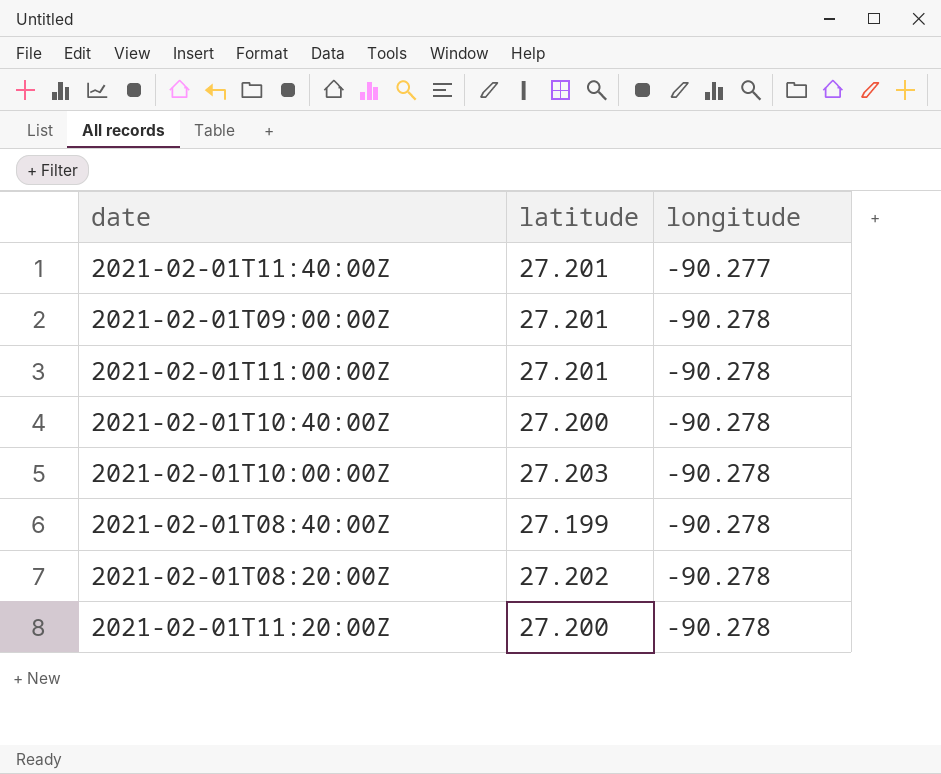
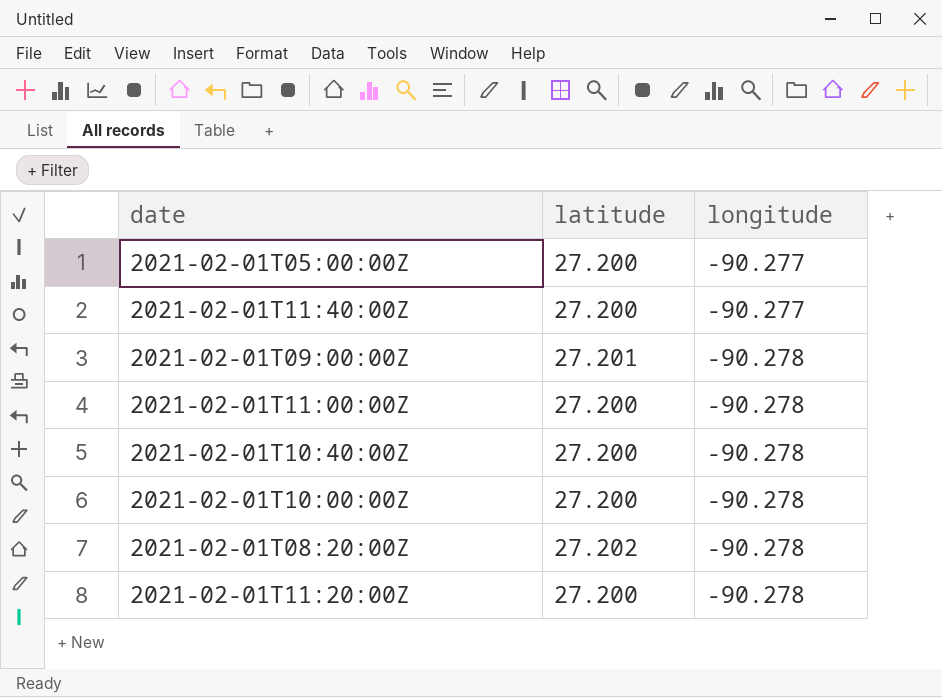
row 2021-02-01T08:40:00Z: 27.199 | -90.278 -> none
row 2021-02-01T05:00:00Z: none -> 27.200 | -90.277
2021-02-01T11:40:00Z | latitude: 27.201 -> 27.200
2021-02-01T11:00:00Z | latitude: 27.201 -> 27.200
2021-02-01T10:00:00Z | latitude: 27.203 -> 27.200

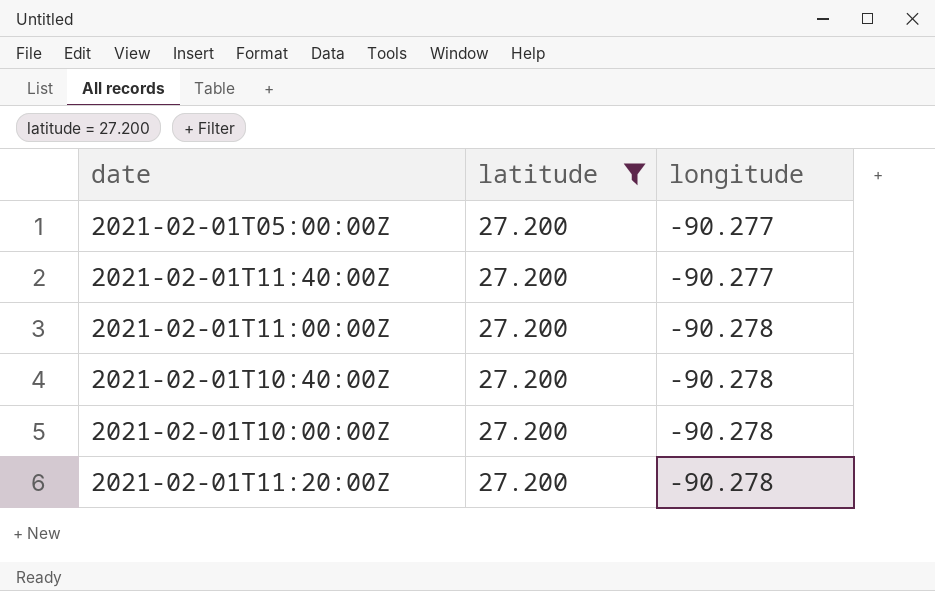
filter: none -> latitude = 27.200

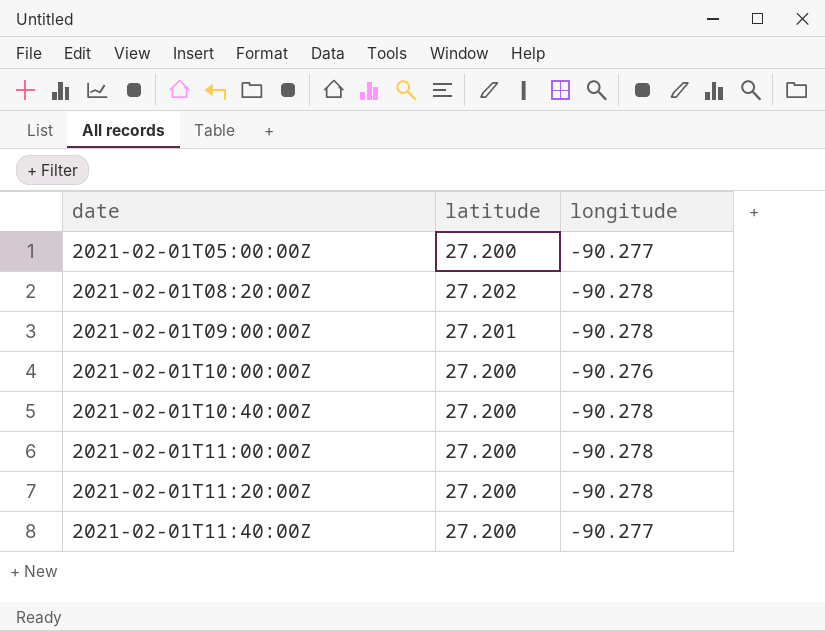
filter: latitude = 27.200 -> none
row order: longitude descending -> date ascending
2021-02-01T10:00:00Z | longitude: -90.278 -> -90.276

